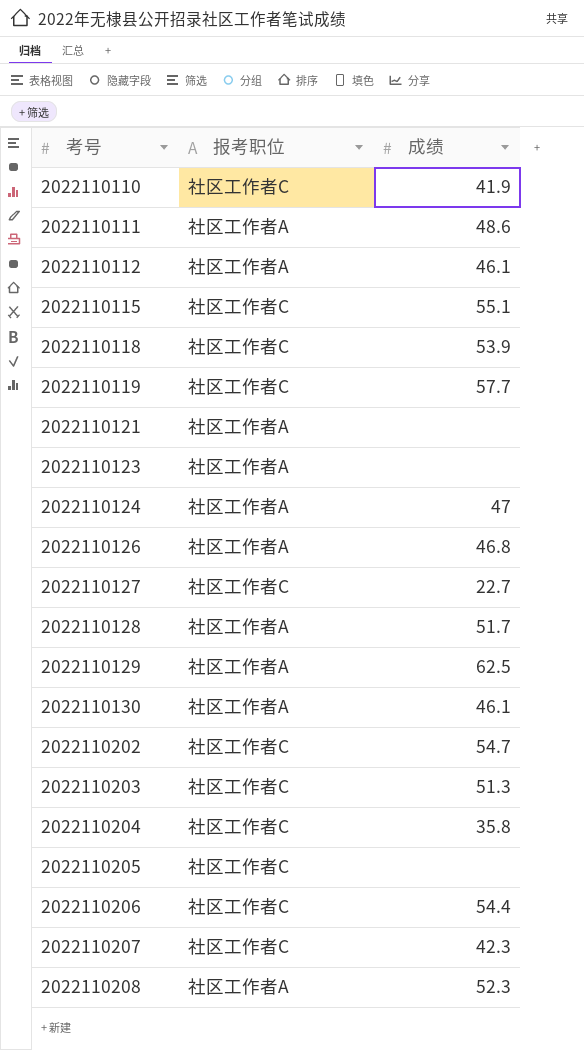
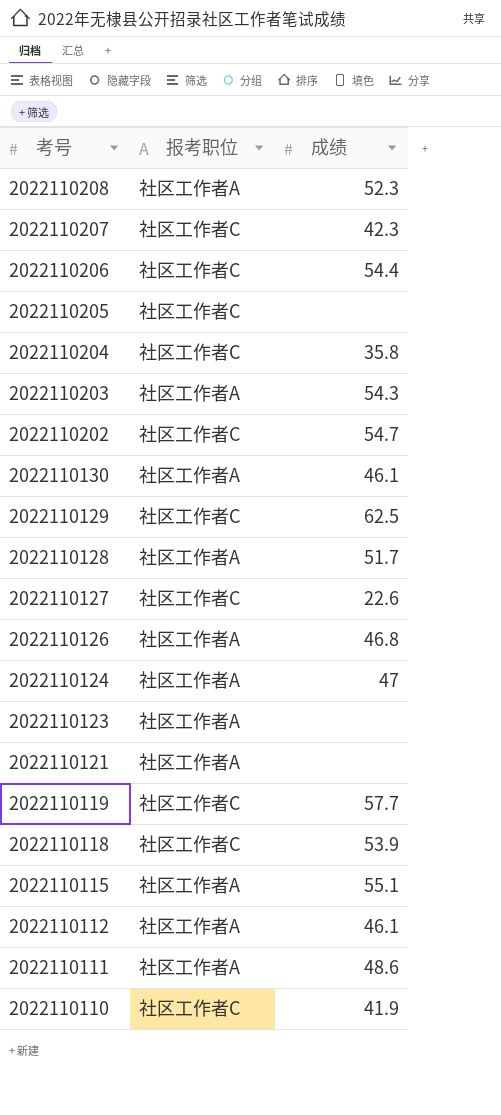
row order: 考号 ascending -> 考号 descending
2022110203 | 报考职位: 社区工作者C -> 社区工作者A
2022110203 | 成绩: 51.3 -> 54.3
2022110129 | 报考职位: 社区工作者A -> 社区工作者C
2022110127 | 成绩: 22.7 -> 22.6
2022110115 | 报考职位: 社区工作者C -> 社区工作者A

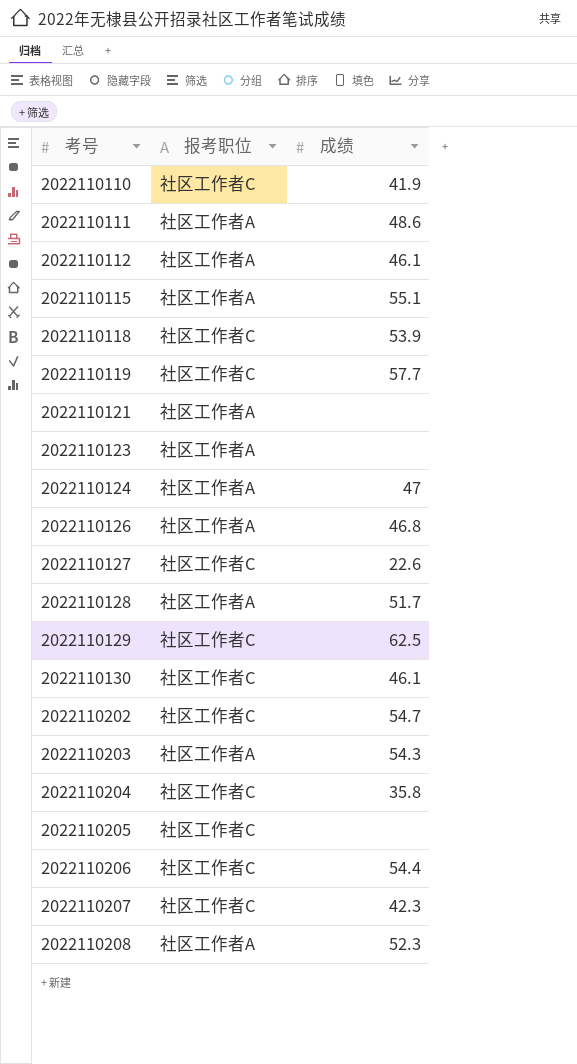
row order: 考号 descending -> 考号 ascending
2022110130 | 报考职位: 社区工作者A -> 社区工作者C

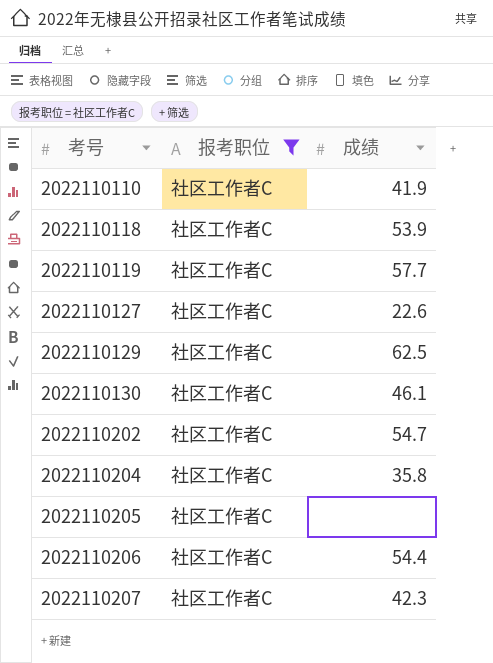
filter: none -> 报考职位 = 社区工作者C

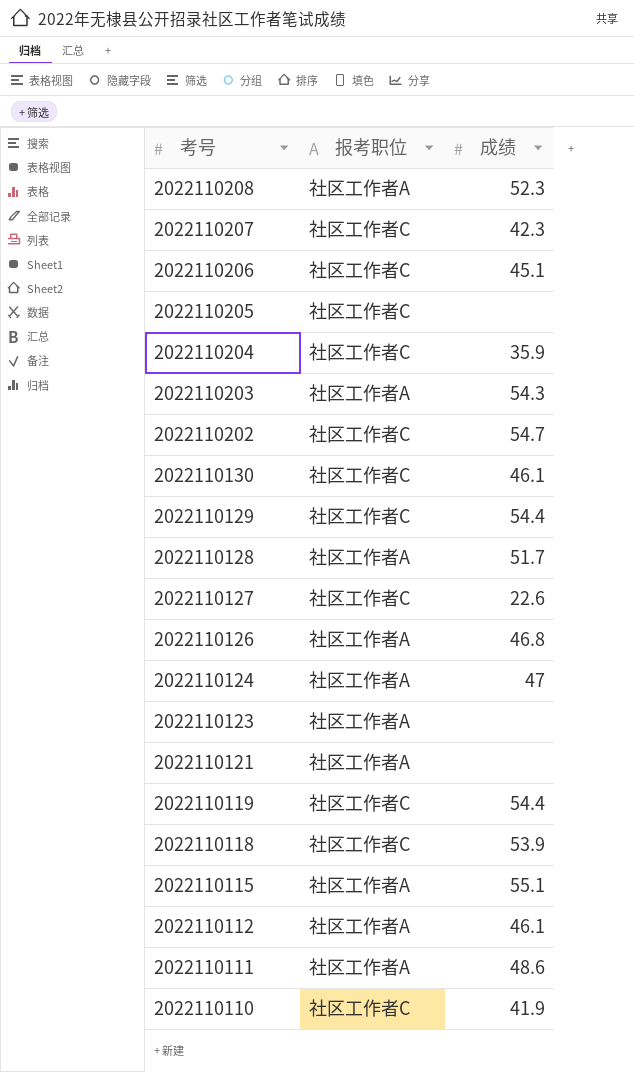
filter: 报考职位 = 社区工作者C -> none
row order: 考号 ascending -> 考号 descending
2022110206 | 成绩: 54.4 -> 45.1
2022110204 | 成绩: 35.8 -> 35.9
2022110129 | 成绩: 62.5 -> 54.4
2022110119 | 成绩: 57.7 -> 54.4

